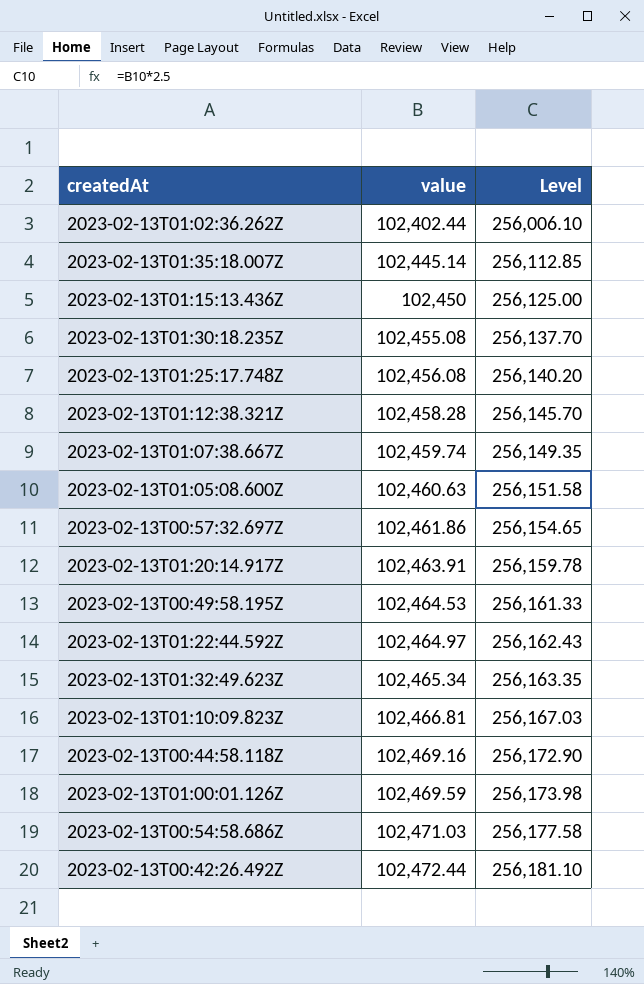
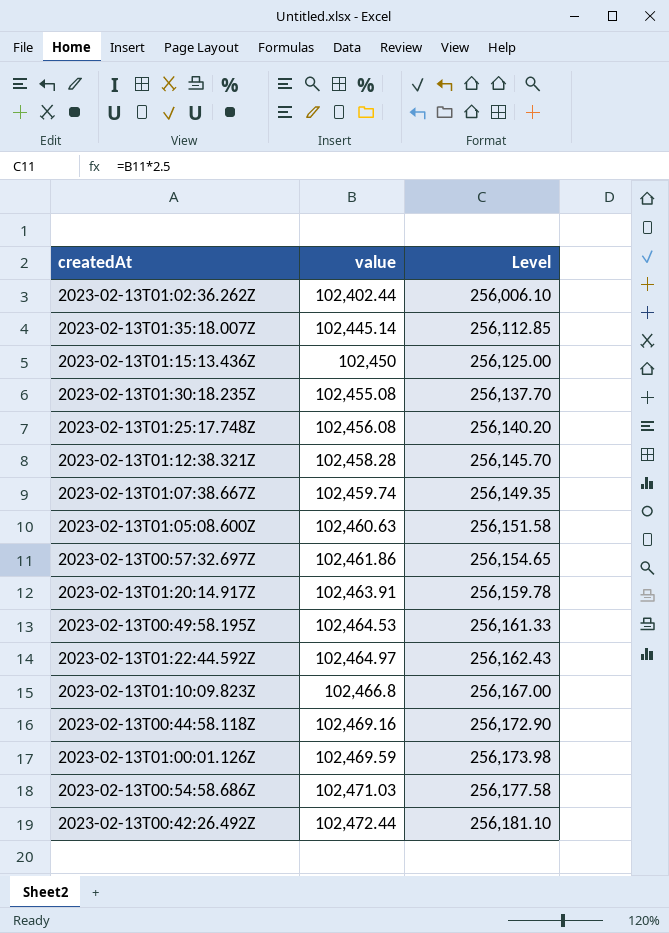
row 2023-02-13T01:32:49.623Z: 102,465.34 | 256,163.35 -> none
2023-02-13T01:10:09.823Z | value: 102,466.81 -> 102,466.8
2023-02-13T01:10:09.823Z | Level: 256,167.03 -> 256,167.00

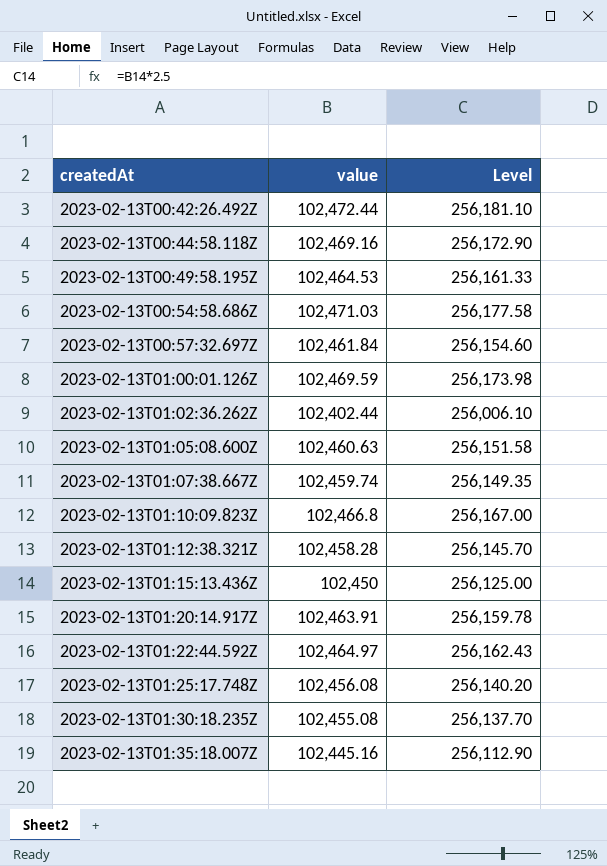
row order: value ascending -> createdAt ascending
2023-02-13T00:57:32.697Z | value: 102,461.86 -> 102,461.84
2023-02-13T00:57:32.697Z | Level: 256,154.65 -> 256,154.60
2023-02-13T01:35:18.007Z | value: 102,445.14 -> 102,445.16
2023-02-13T01:35:18.007Z | Level: 256,112.85 -> 256,112.90

